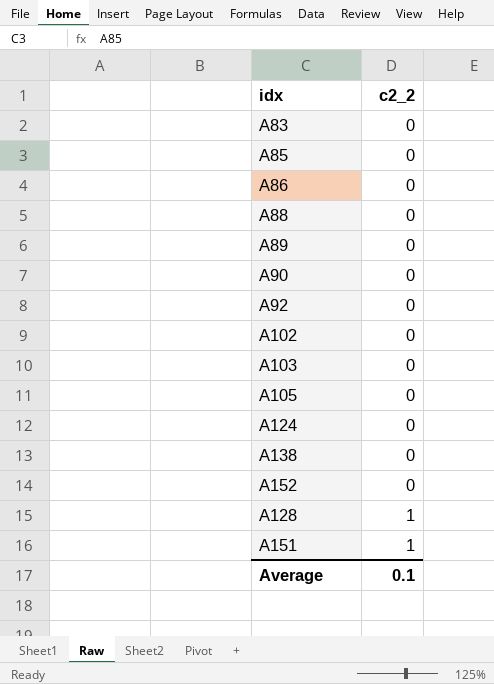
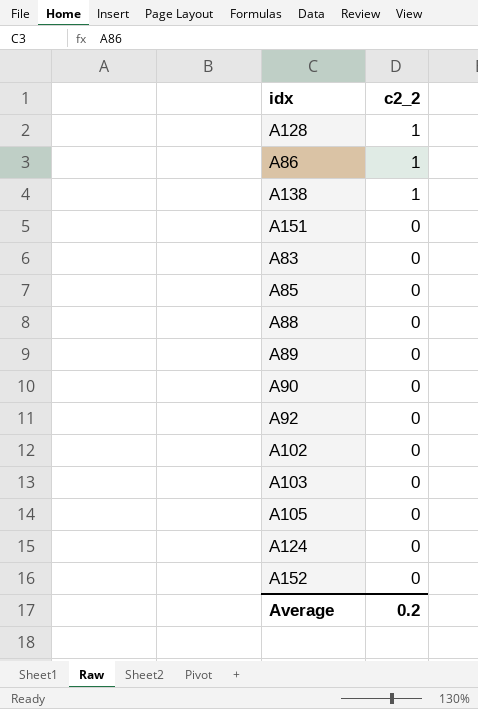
row order: c2_2 ascending -> c2_2 descending
A86 | c2_2: 0 -> 1
A138 | c2_2: 0 -> 1
A151 | c2_2: 1 -> 0
Average | c2_2: 0.1 -> 0.2

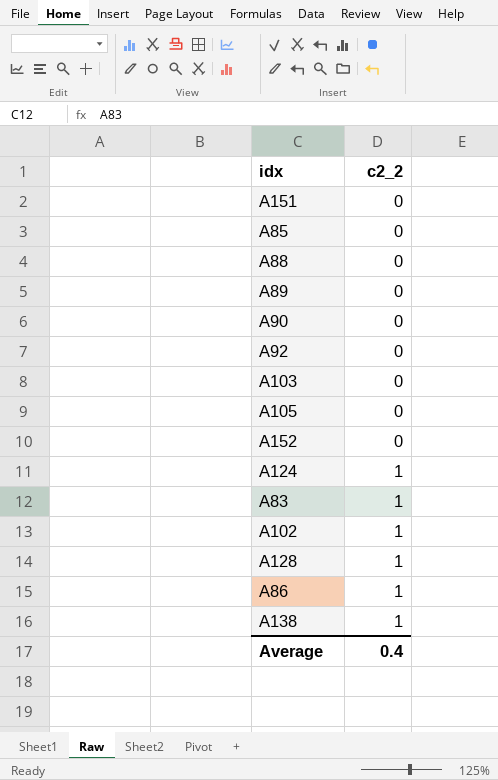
row order: c2_2 descending -> c2_2 ascending
A124 | c2_2: 0 -> 1
A83 | c2_2: 0 -> 1
A102 | c2_2: 0 -> 1
Average | c2_2: 0.2 -> 0.4

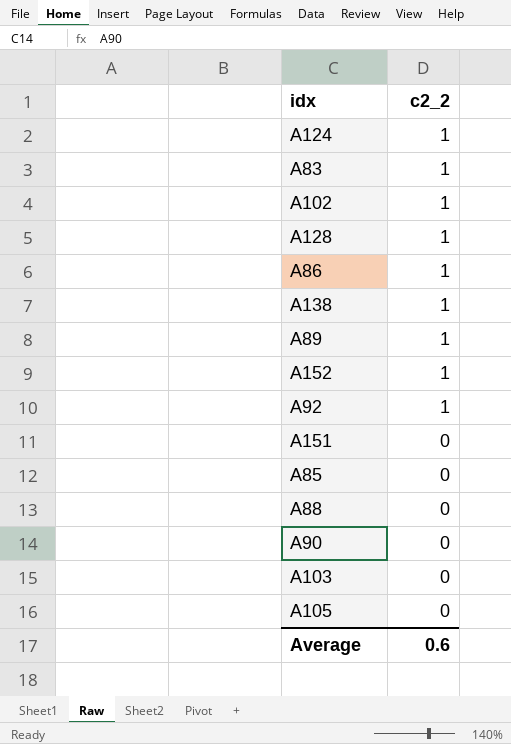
row order: c2_2 ascending -> c2_2 descending
A89 | c2_2: 0 -> 1
A152 | c2_2: 0 -> 1
A92 | c2_2: 0 -> 1
Average | c2_2: 0.4 -> 0.6

